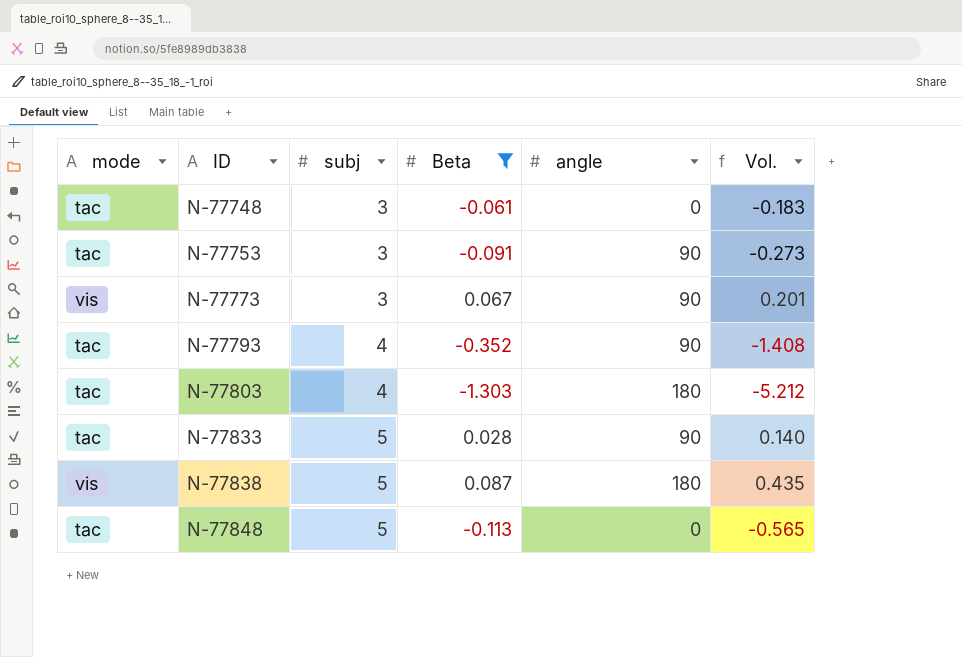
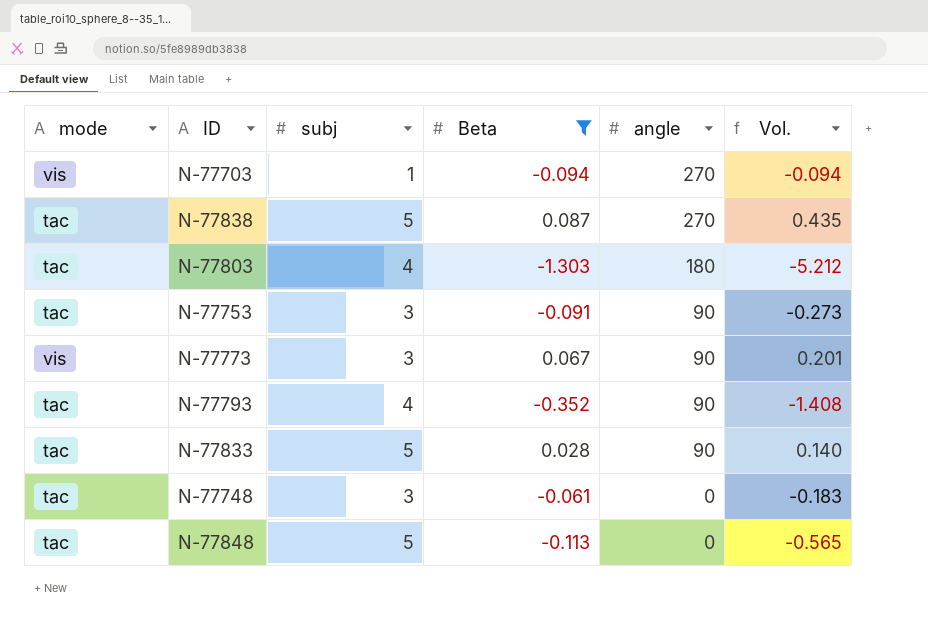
row order: ID ascending -> angle descending
row N-77703: none -> vis | 1 | -0.094 | 270 | -0.094
N-77838 | mode: vis -> tac
N-77838 | angle: 180 -> 270

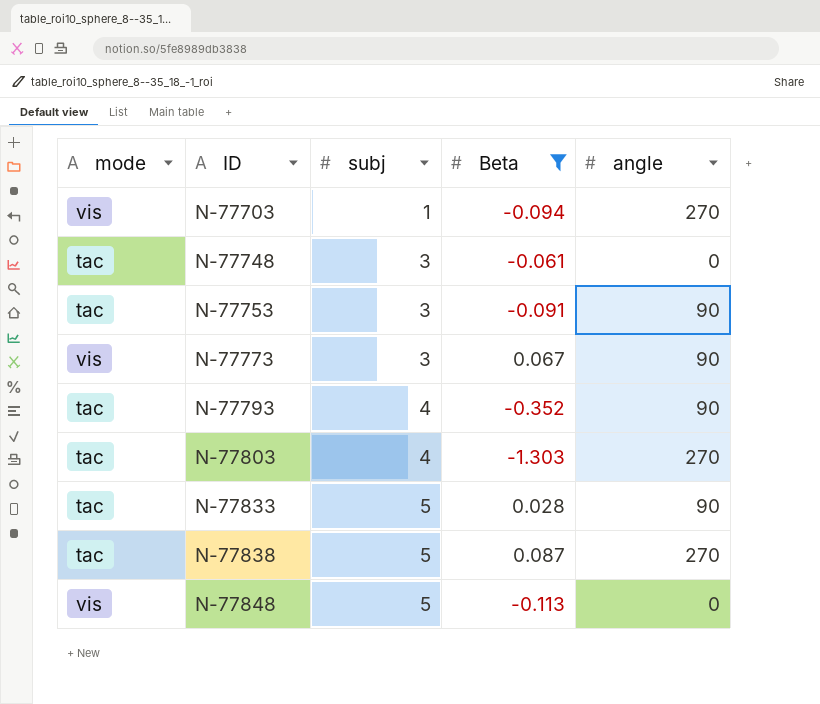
row order: angle descending -> ID ascending
column Vol. | formula: [subj] * [Beta] -> none
N-77803 | angle: 180 -> 270
N-77848 | mode: tac -> vis

